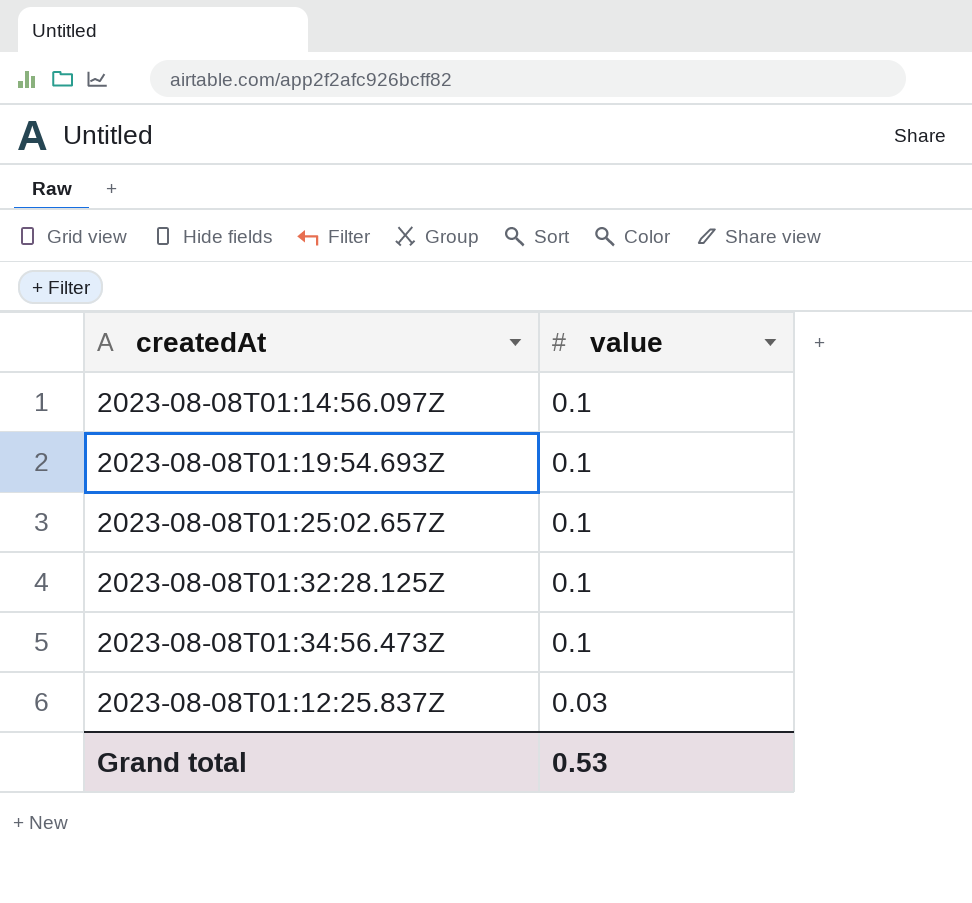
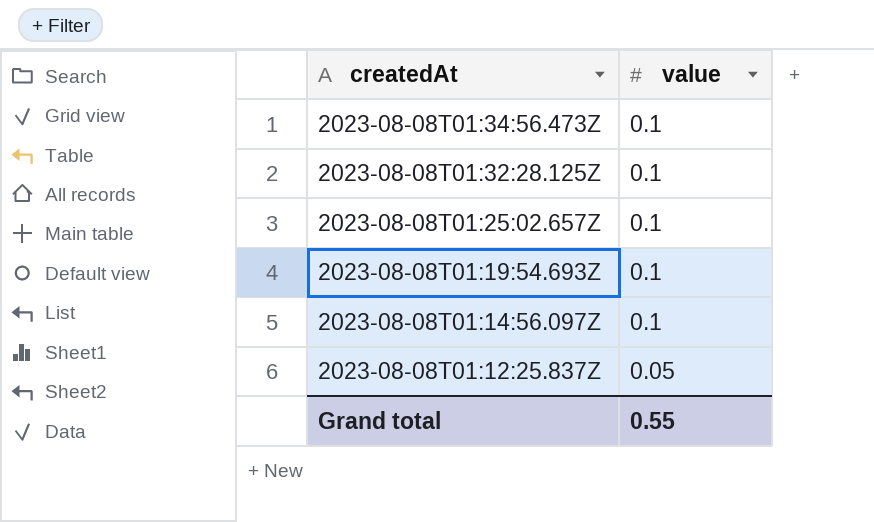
row order: value descending -> createdAt descending
2023-08-08T01:12:25.837Z | value: 0.03 -> 0.05
Grand total | value: 0.53 -> 0.55

